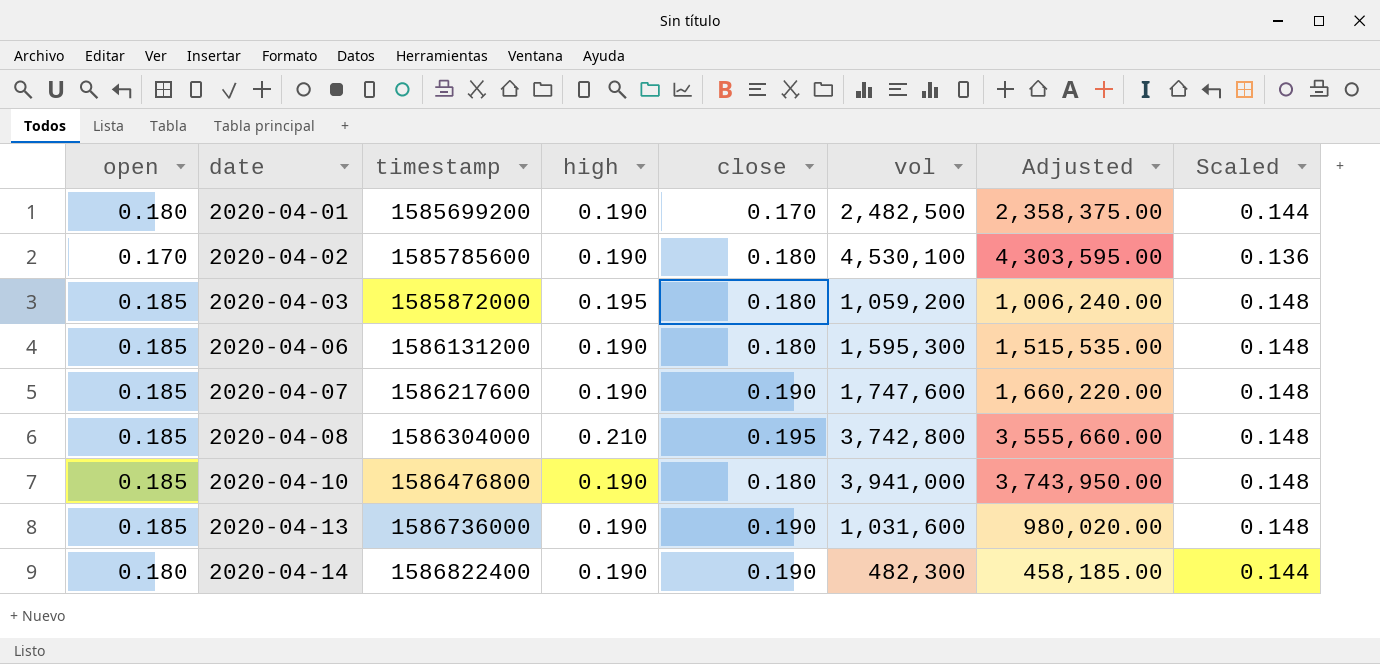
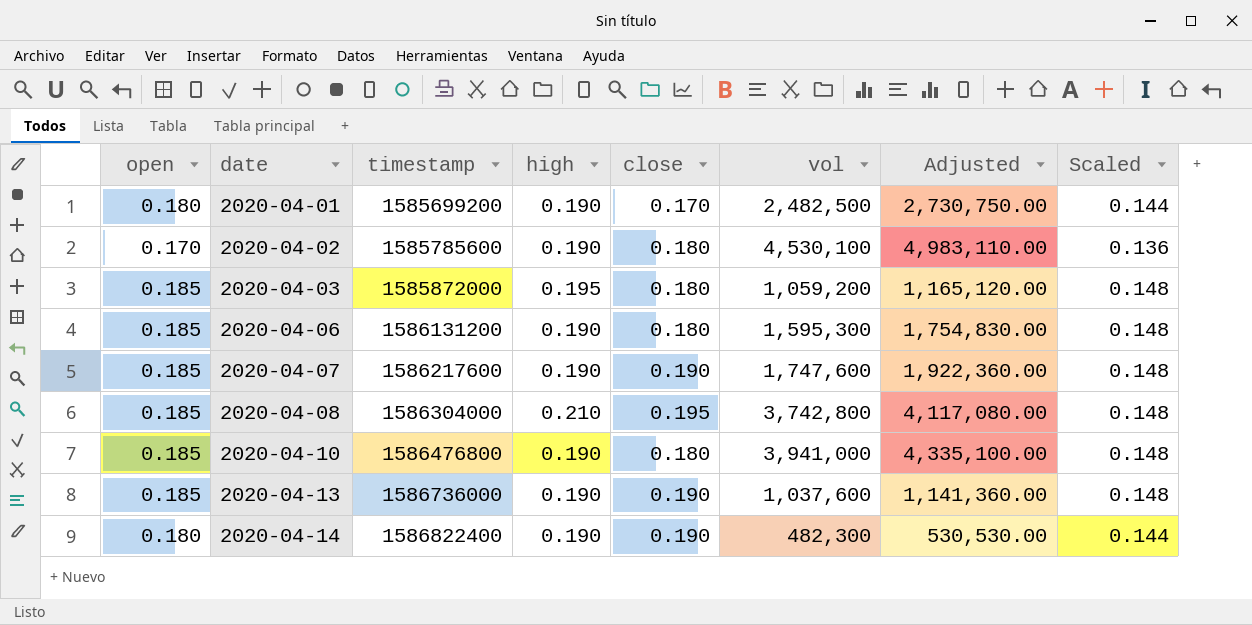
column Adjusted | formula: [vol] * 0.95 -> [vol] * 1.1
2020-04-13 | vol: 1,031,600 -> 1,037,600

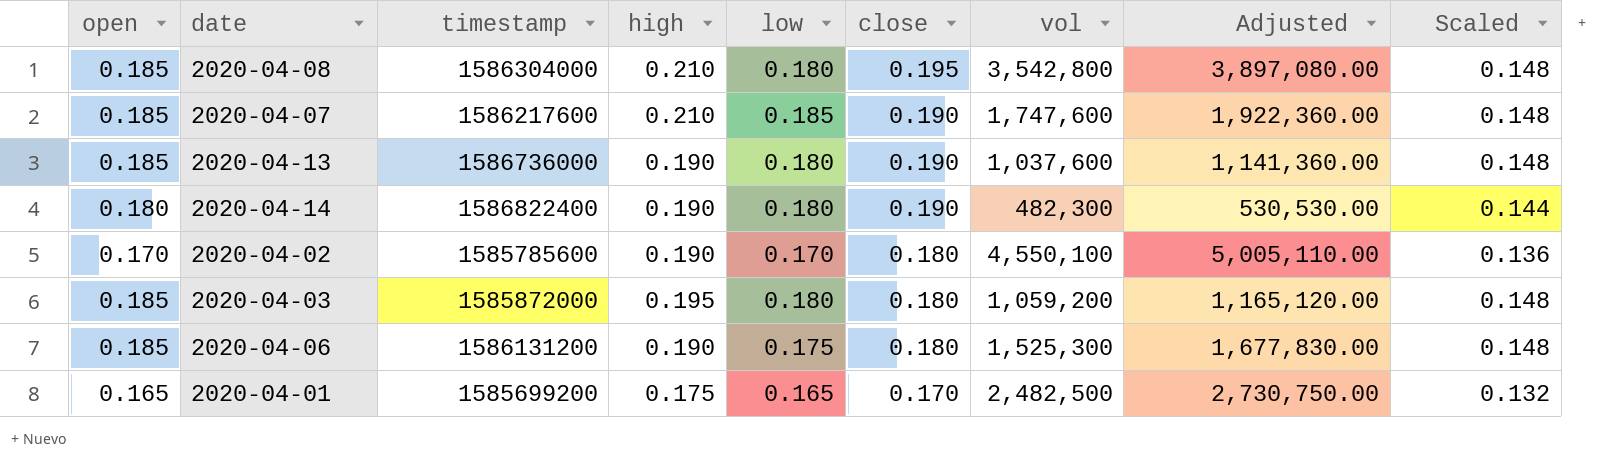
row order: date ascending -> close descending
column low | position: none -> 5
row 2020-04-10: 0.185 | 1586476800 | 0.190 | 0.180 | 3,941,000 | 4,335,100.00 | 0.148 -> none
2020-04-08 | vol: 3,742,800 -> 3,542,800
2020-04-08 | Adjusted: 4,117,080.00 -> 3,897,080.00
2020-04-07 | high: 0.190 -> 0.210
2020-04-02 | vol: 4,530,100 -> 4,550,100
2020-04-02 | Adjusted: 4,983,110.00 -> 5,005,110.00
2020-04-06 | vol: 1,595,300 -> 1,525,300
2020-04-06 | Adjusted: 1,754,830.00 -> 1,677,830.00
2020-04-01 | open: 0.180 -> 0.165
2020-04-01 | high: 0.190 -> 0.175
2020-04-01 | Scaled: 0.144 -> 0.132

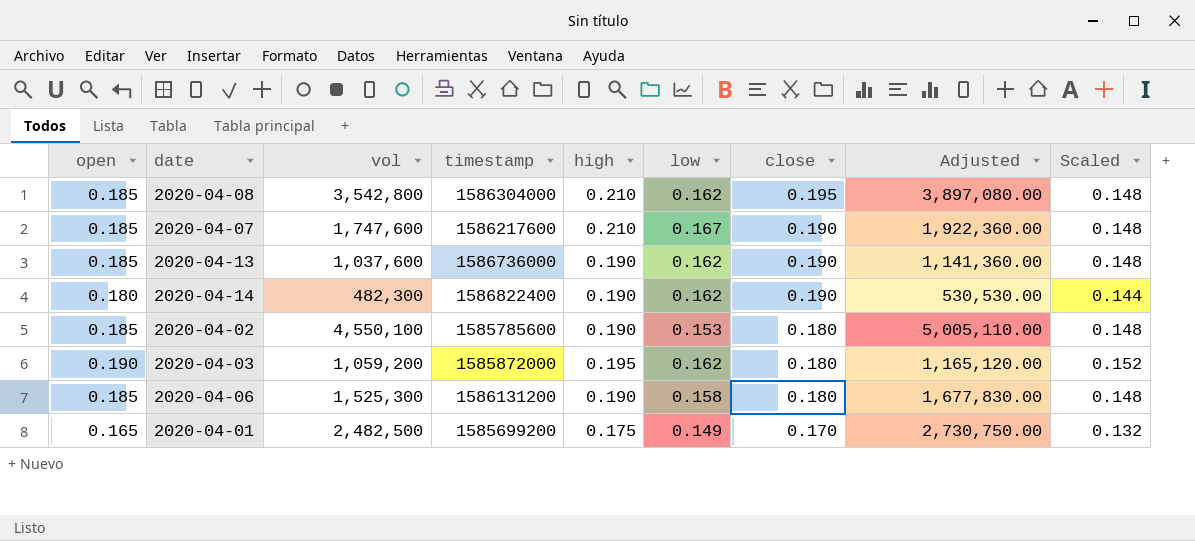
column vol | position: 7 -> 3
2020-04-08 | low: 0.180 -> 0.162
2020-04-07 | low: 0.185 -> 0.167
2020-04-13 | low: 0.180 -> 0.162
2020-04-14 | low: 0.180 -> 0.162
2020-04-02 | open: 0.170 -> 0.185
2020-04-02 | low: 0.170 -> 0.153
2020-04-02 | Scaled: 0.136 -> 0.148
2020-04-03 | open: 0.185 -> 0.190
2020-04-03 | low: 0.180 -> 0.162
2020-04-03 | Scaled: 0.148 -> 0.152
2020-04-06 | low: 0.175 -> 0.158
2020-04-01 | low: 0.165 -> 0.149

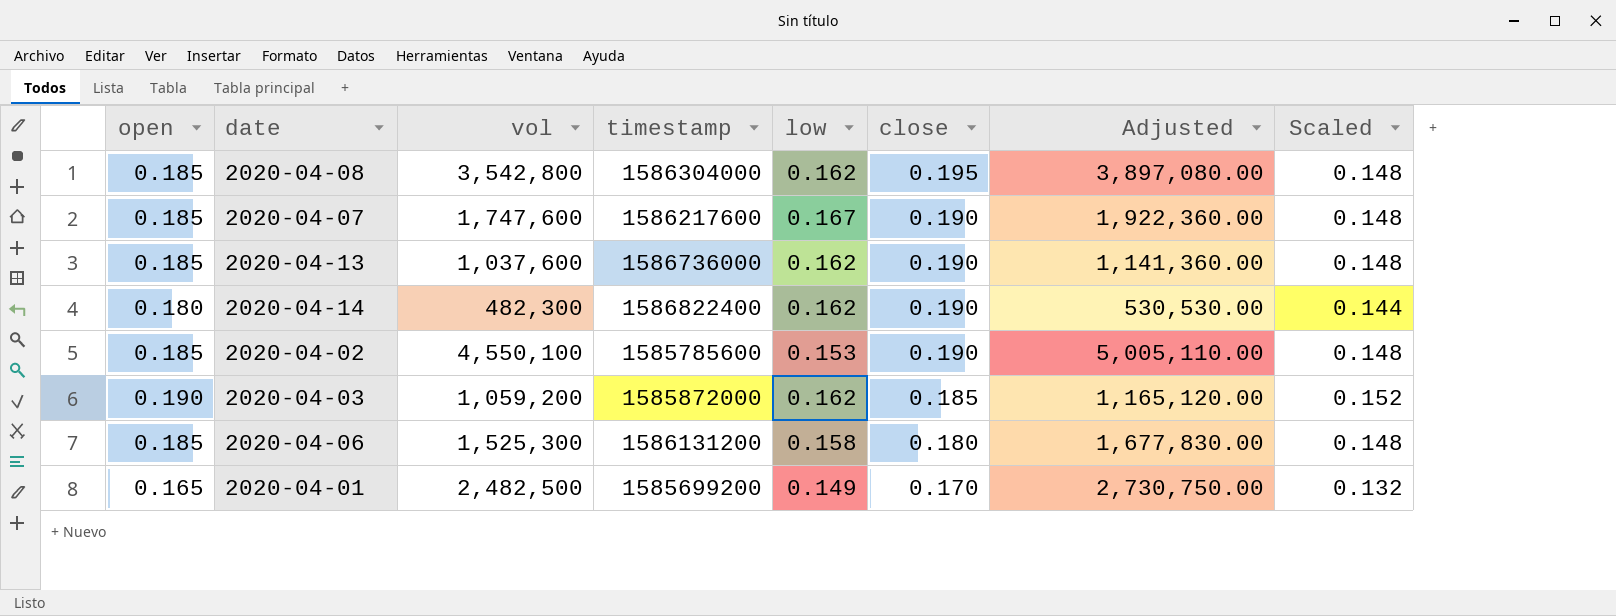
column high | position: 5 -> none
2020-04-02 | close: 0.180 -> 0.190
2020-04-03 | close: 0.180 -> 0.185

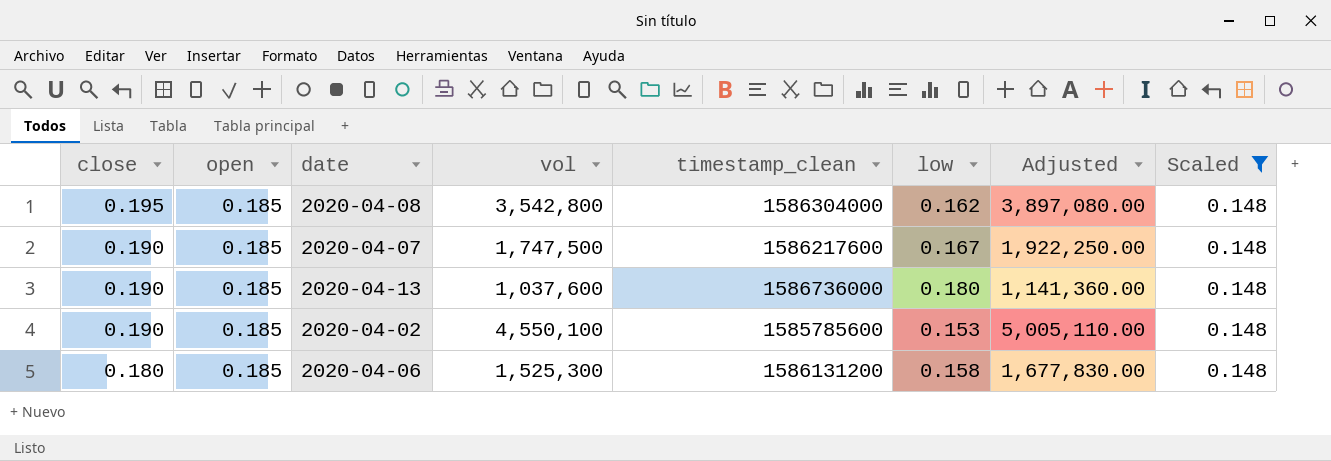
filter: none -> Scaled = 0.148
column close | position: 6 -> 1
column name: timestamp -> timestamp_clean
2020-04-07 | vol: 1,747,600 -> 1,747,500
2020-04-07 | Adjusted: 1,922,360.00 -> 1,922,250.00
2020-04-13 | low: 0.162 -> 0.180

